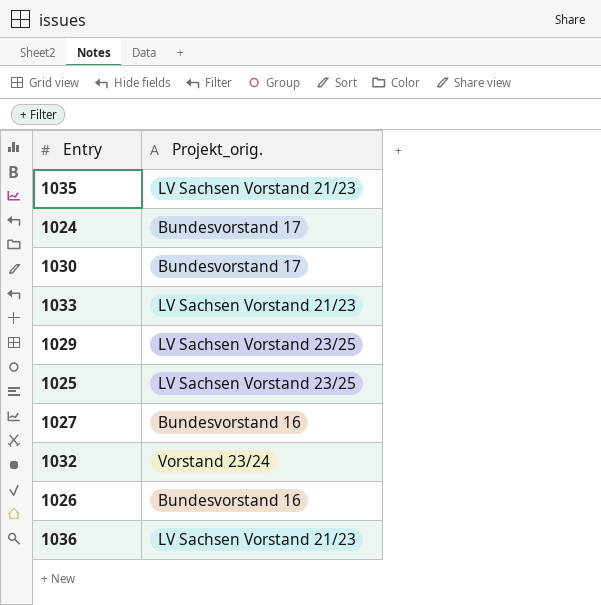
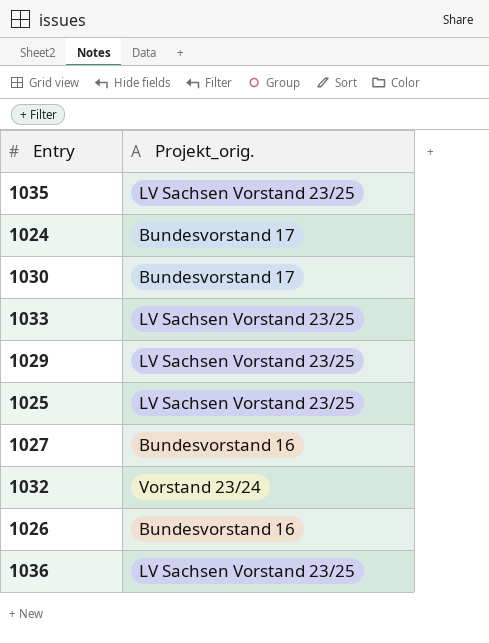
1035 | Projekt_orig.: LV Sachsen Vorstand 21/23 -> LV Sachsen Vorstand 23/25
1033 | Projekt_orig.: LV Sachsen Vorstand 21/23 -> LV Sachsen Vorstand 23/25
1036 | Projekt_orig.: LV Sachsen Vorstand 21/23 -> LV Sachsen Vorstand 23/25

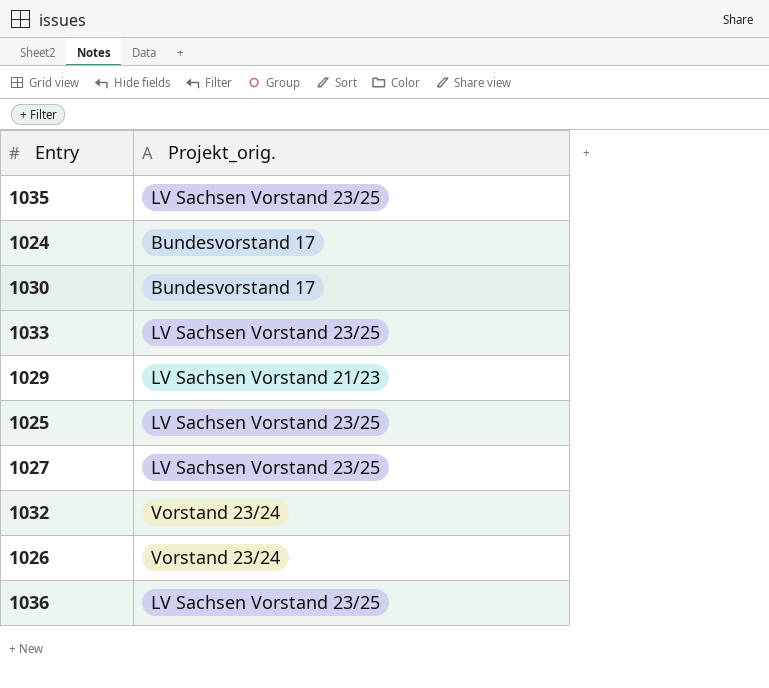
1029 | Projekt_orig.: LV Sachsen Vorstand 23/25 -> LV Sachsen Vorstand 21/23
1027 | Projekt_orig.: Bundesvorstand 16 -> LV Sachsen Vorstand 23/25
1026 | Projekt_orig.: Bundesvorstand 16 -> Vorstand 23/24

